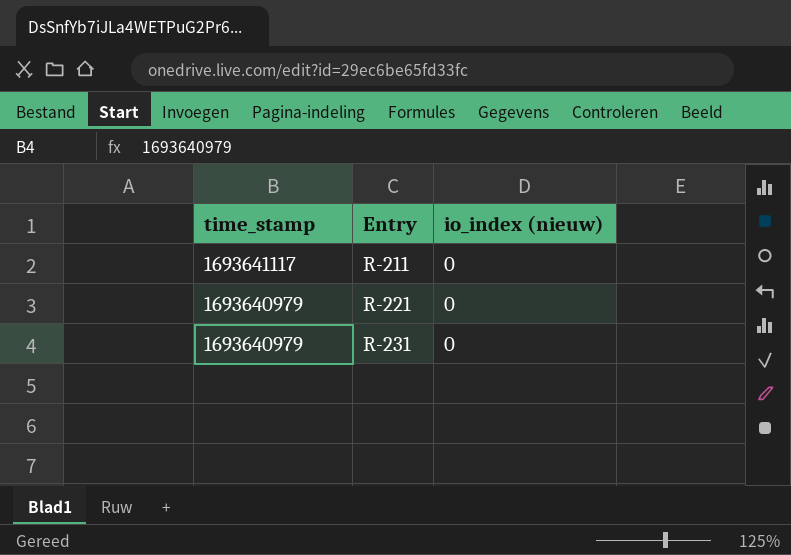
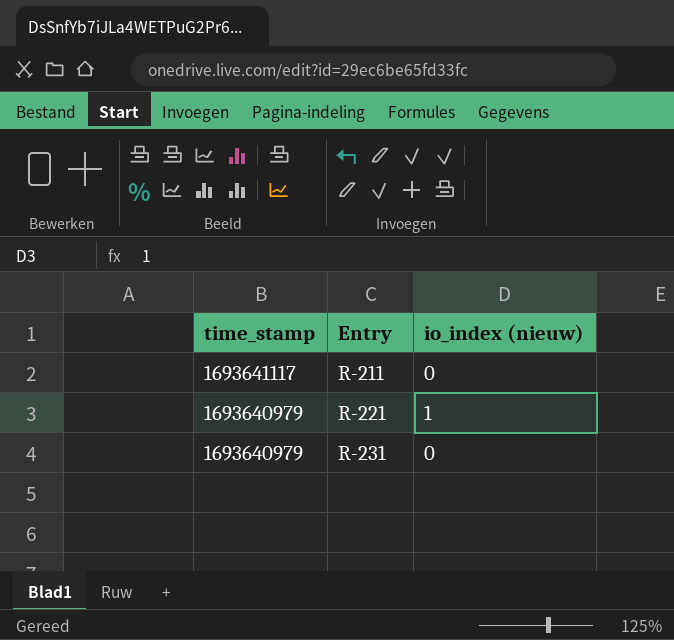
R-221 | io_index (nieuw): 0 -> 1

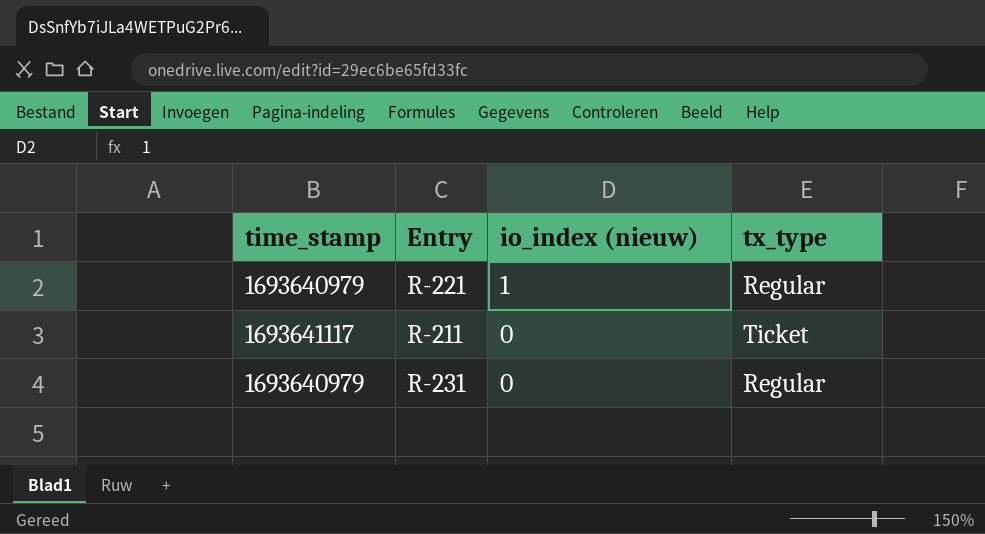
row order: time_stamp descending -> io_index (nieuw) descending
column tx_type | position: none -> 4

